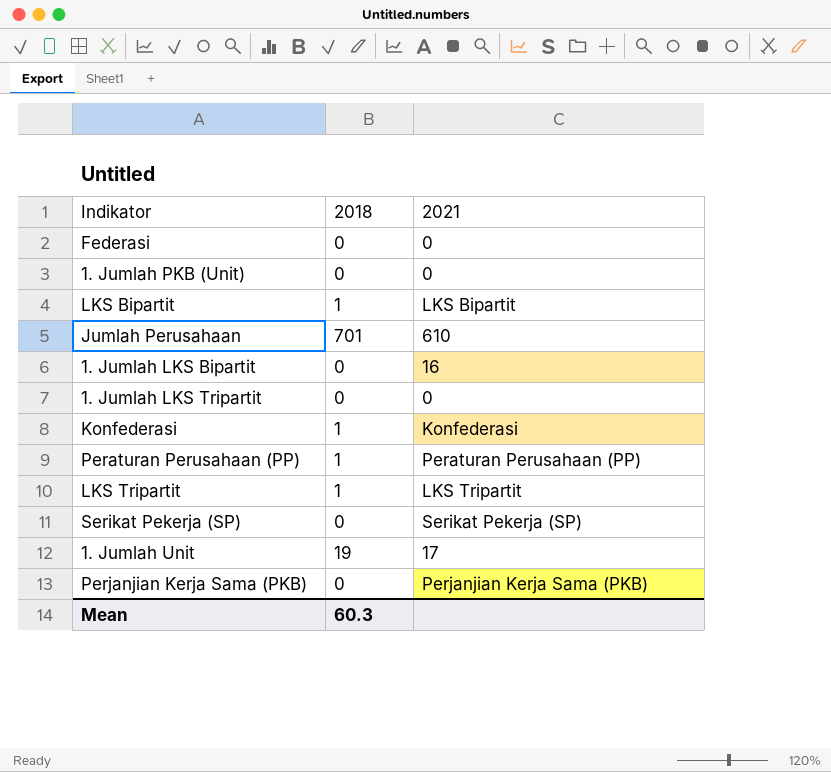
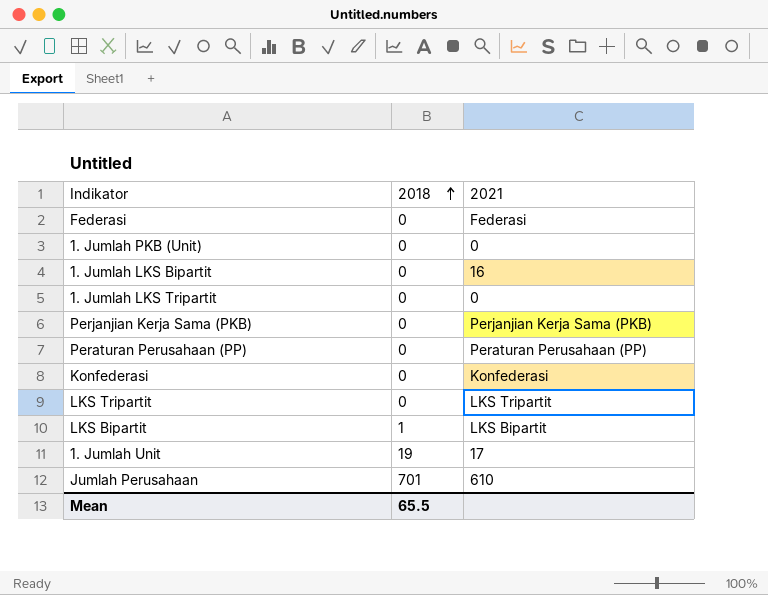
row order: none -> 2018 ascending
row Serikat Pekerja (SP): 0 | Serikat Pekerja (SP) -> none
Federasi | 2021: 0 -> Federasi
Peraturan Perusahaan (PP) | 2018: 1 -> 0
Konfederasi | 2018: 1 -> 0
LKS Tripartit | 2018: 1 -> 0
Mean | 2018: 60.3 -> 65.5

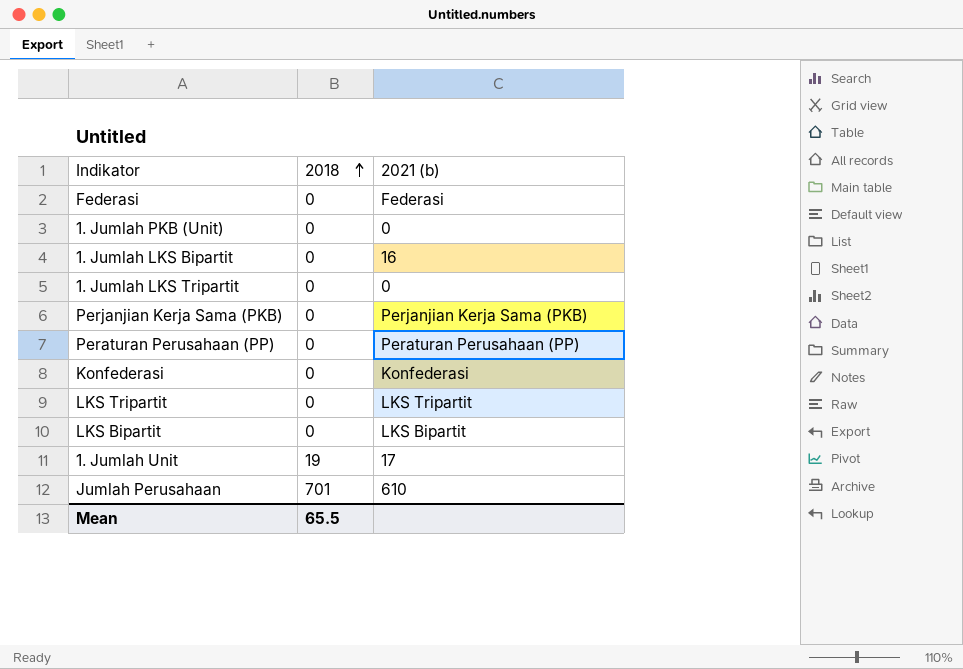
column name: 2021 -> 2021 (b)
LKS Bipartit | 2018: 1 -> 0

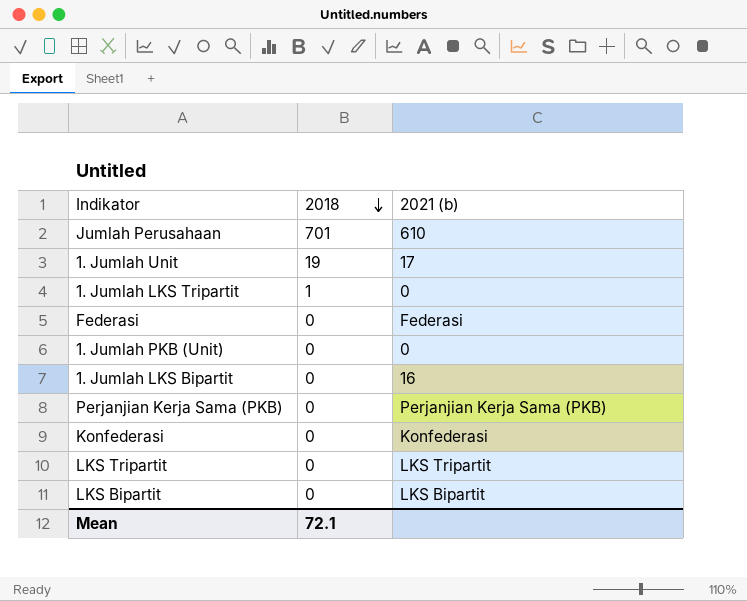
row order: 2018 ascending -> 2018 descending
row Peraturan Perusahaan (PP): 0 | Peraturan Perusahaan (PP) -> none
1. Jumlah LKS Tripartit | 2018: 0 -> 1
Mean | 2018: 65.5 -> 72.1

